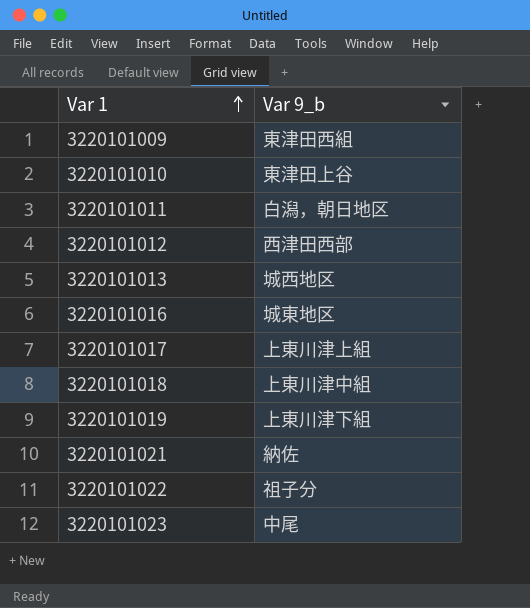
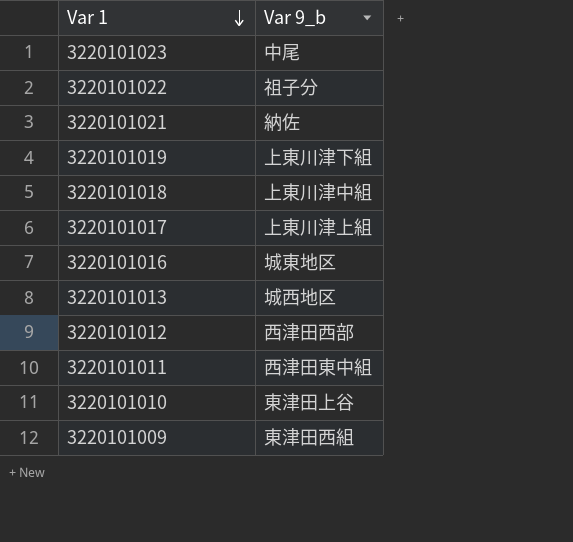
row order: Var 1 ascending -> Var 1 descending
3220101011 | Var 9_b: 白潟，朝日地区 -> 西津田東中組

